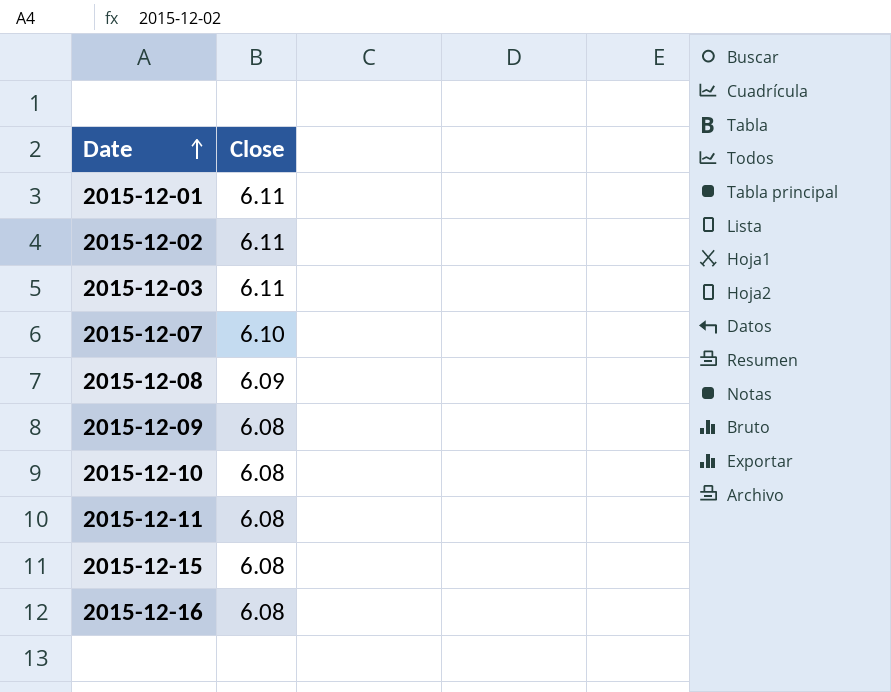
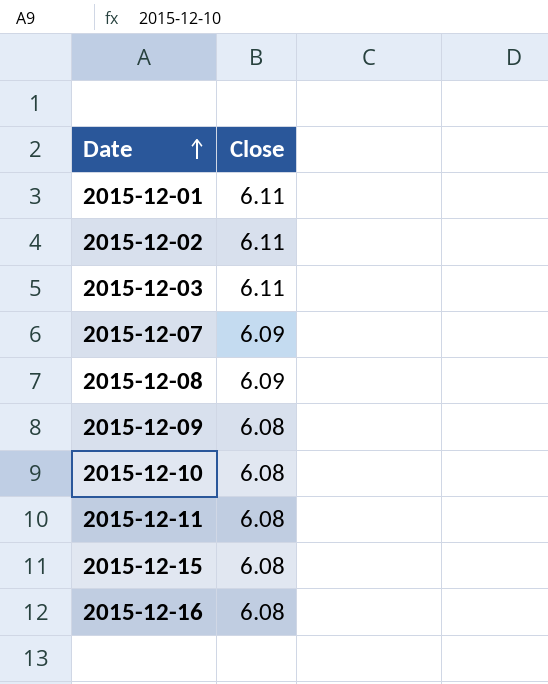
2015-12-07 | Close: 6.10 -> 6.09

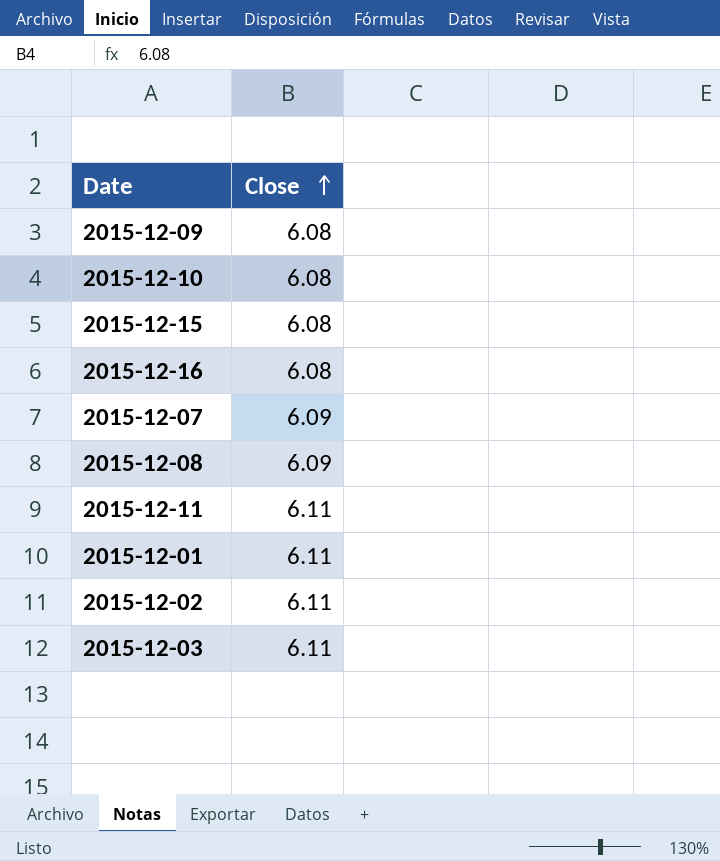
row order: Date ascending -> Close ascending
2015-12-11 | Close: 6.08 -> 6.11

